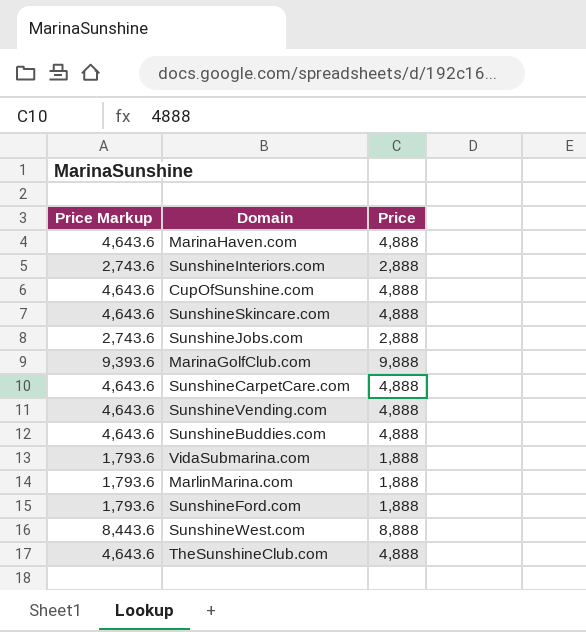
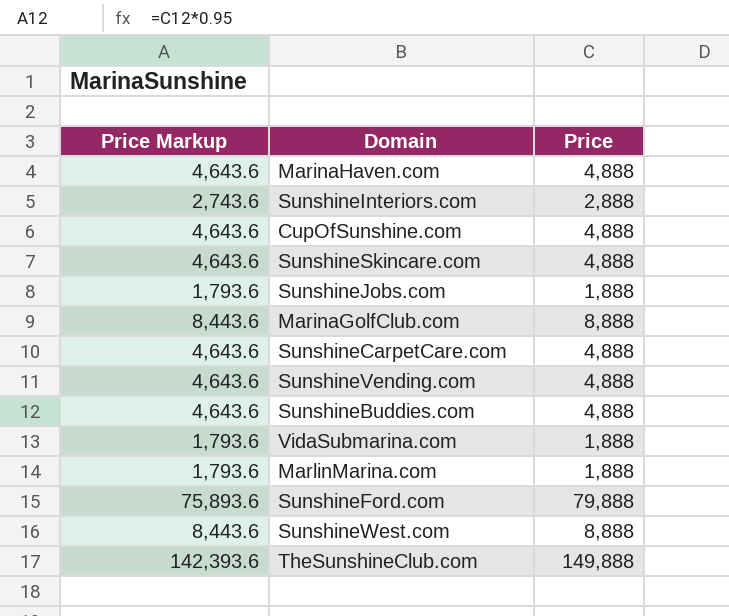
SunshineJobs.com | Price Markup: 2,743.6 -> 1,793.6
SunshineJobs.com | Price: 2,888 -> 1,888
MarinaGolfClub.com | Price Markup: 9,393.6 -> 8,443.6
MarinaGolfClub.com | Price: 9,888 -> 8,888
SunshineFord.com | Price Markup: 1,793.6 -> 75,893.6
SunshineFord.com | Price: 1,888 -> 79,888
TheSunshineClub.com | Price Markup: 4,643.6 -> 142,393.6
TheSunshineClub.com | Price: 4,888 -> 149,888

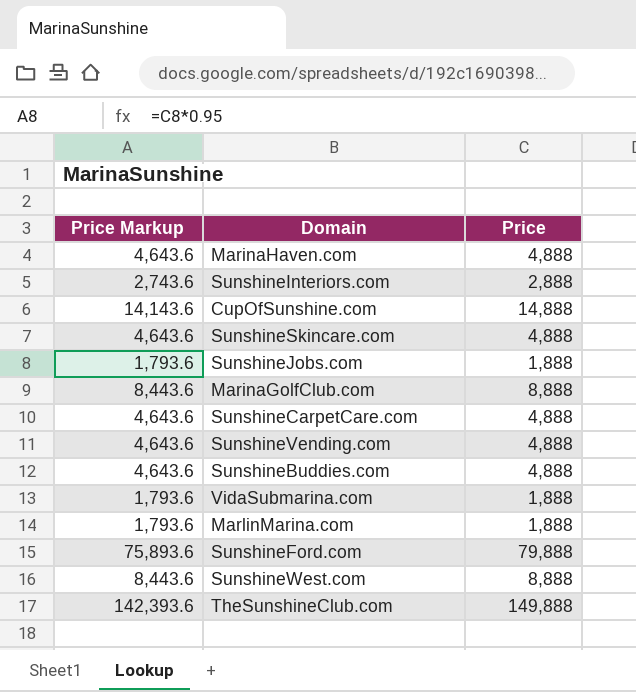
CupOfSunshine.com | Price Markup: 4,643.6 -> 14,143.6
CupOfSunshine.com | Price: 4,888 -> 14,888

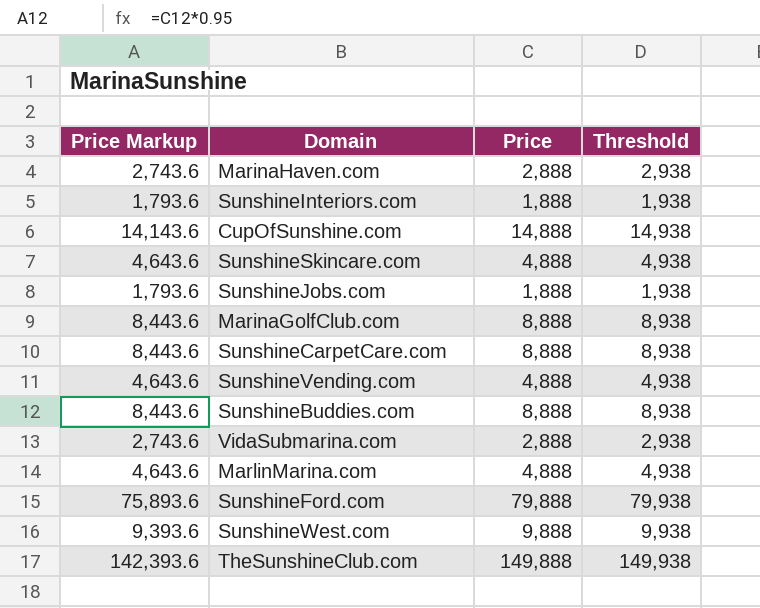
column Threshold | formula: none -> [Price] + 50
MarinaHaven.com | Price Markup: 4,643.6 -> 2,743.6
MarinaHaven.com | Price: 4,888 -> 2,888
SunshineInteriors.com | Price Markup: 2,743.6 -> 1,793.6
SunshineInteriors.com | Price: 2,888 -> 1,888
SunshineCarpetCare.com | Price Markup: 4,643.6 -> 8,443.6
SunshineCarpetCare.com | Price: 4,888 -> 8,888
SunshineBuddies.com | Price Markup: 4,643.6 -> 8,443.6
SunshineBuddies.com | Price: 4,888 -> 8,888
VidaSubmarina.com | Price Markup: 1,793.6 -> 2,743.6
VidaSubmarina.com | Price: 1,888 -> 2,888
MarlinMarina.com | Price Markup: 1,793.6 -> 4,643.6
MarlinMarina.com | Price: 1,888 -> 4,888
SunshineWest.com | Price Markup: 8,443.6 -> 9,393.6
SunshineWest.com | Price: 8,888 -> 9,888

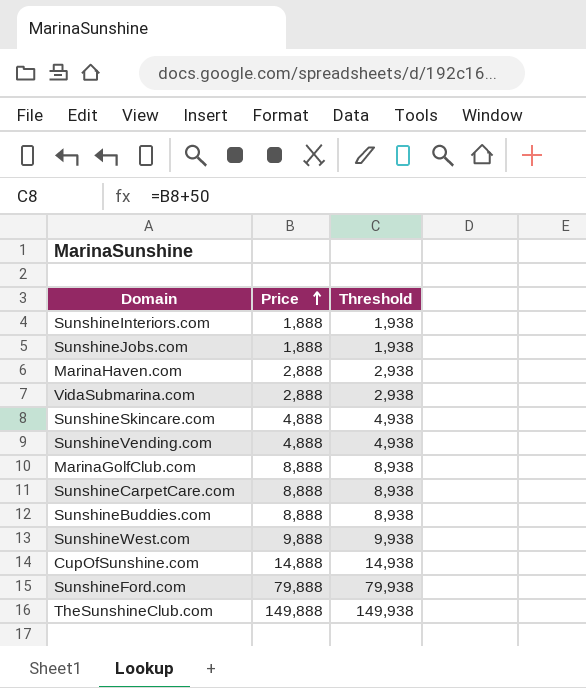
row order: none -> Price ascending
column Price Markup | formula: [Price] * 0.95 -> none
row MarlinMarina.com: 4,643.6 | 4,888 | 4,938 -> none

